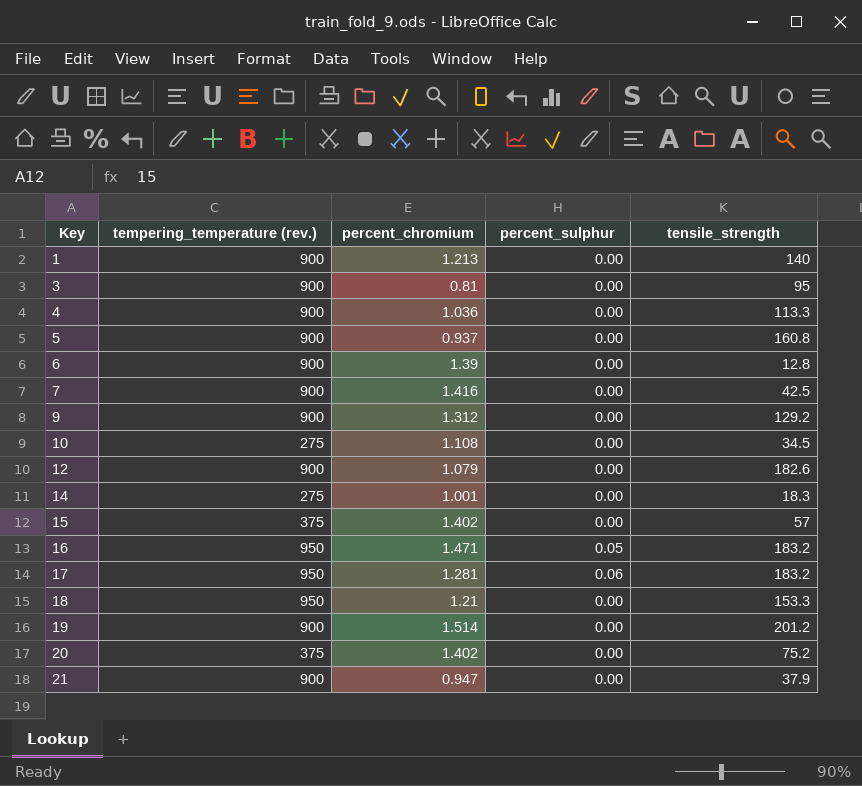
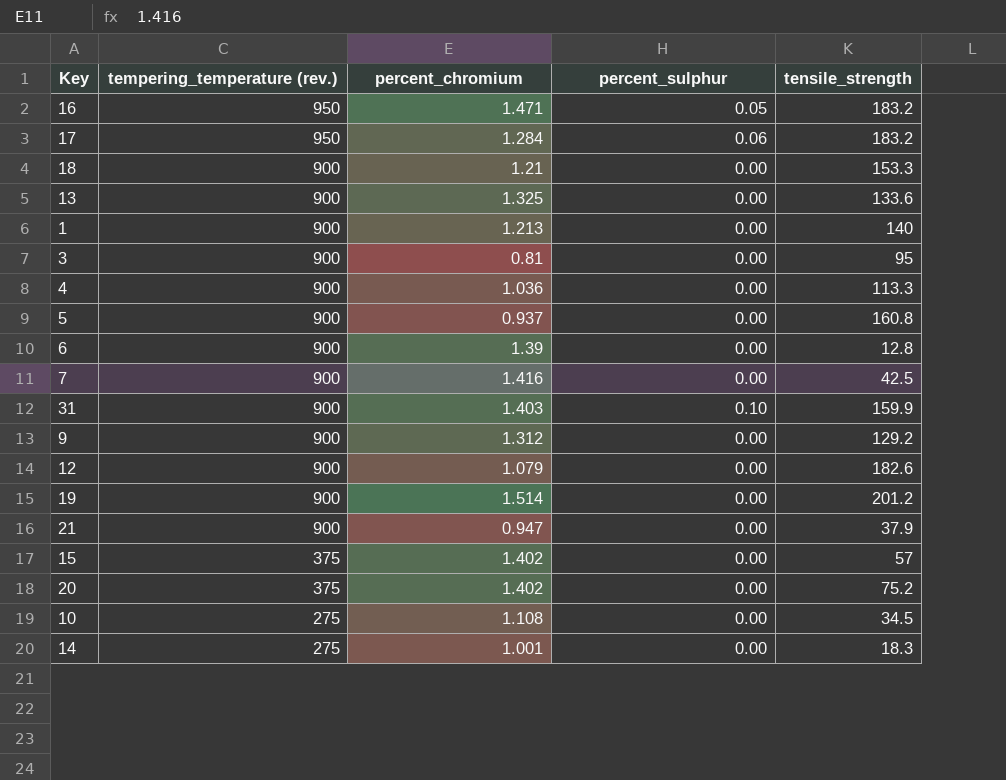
row order: Key ascending -> tempering_temperature (rev.) descending
17 | percent_chromium: 1.281 -> 1.284
18 | tempering_temperature (rev.): 950 -> 900
row 13: none -> 900 | 1.325 | 0.00 | 133.6
row 31: none -> 900 | 1.403 | 0.10 | 159.9

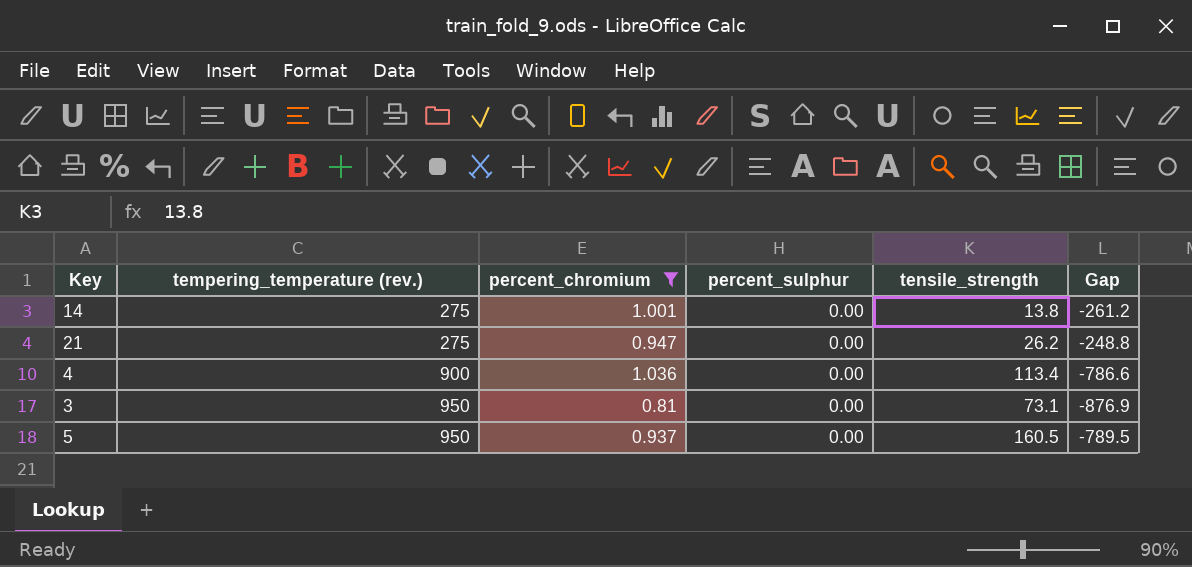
filter: none -> percent_chromium <= 1.036
row order: tempering_temperature (rev.) descending -> tempering_temperature (rev.) ascending
column Gap | formula: none -> [tensile_strength] - [tempering_temperature (rev.)]
14 | tensile_strength: 18.3 -> 13.8
21 | tempering_temperature (rev.): 900 -> 275
21 | tensile_strength: 37.9 -> 26.2
4 | tensile_strength: 113.3 -> 113.4
3 | tempering_temperature (rev.): 900 -> 950
3 | tensile_strength: 95 -> 73.1
5 | tempering_temperature (rev.): 900 -> 950
5 | tensile_strength: 160.8 -> 160.5

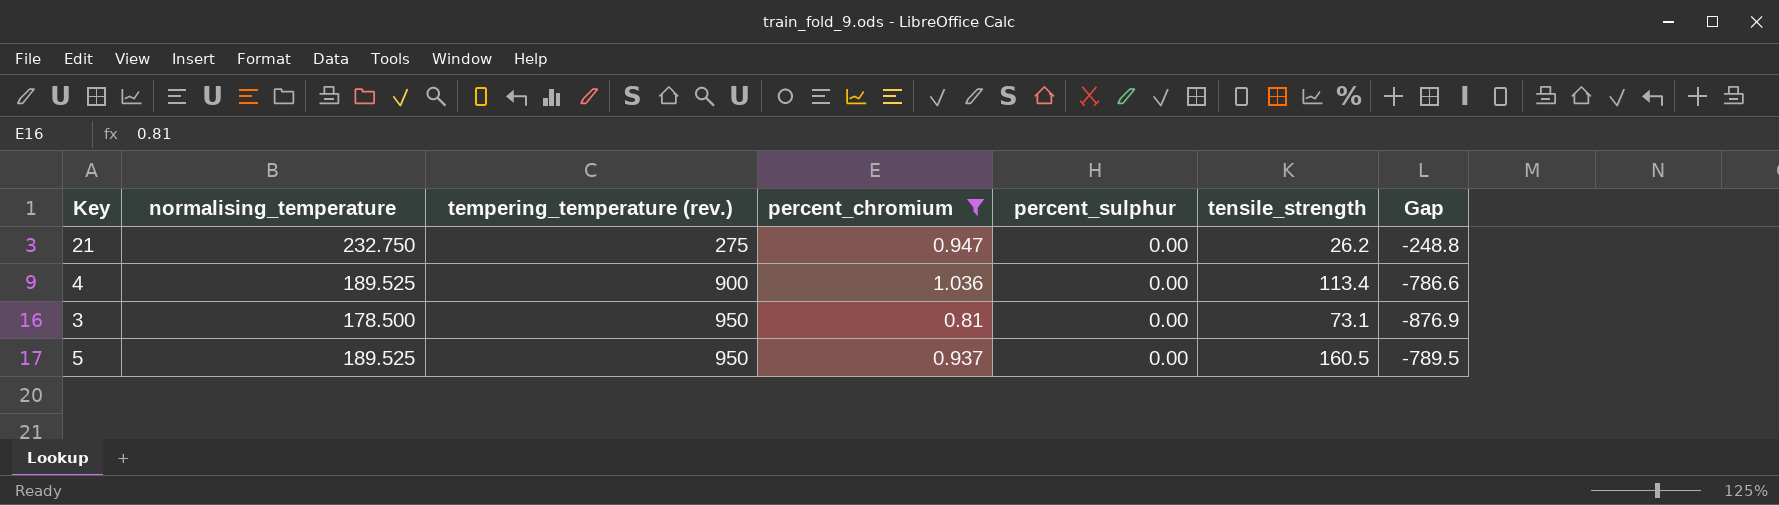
column normalising_temperature | position: none -> 2
row 14: 275 | 1.001 | 0.00 | 13.8 | -261.2 -> none

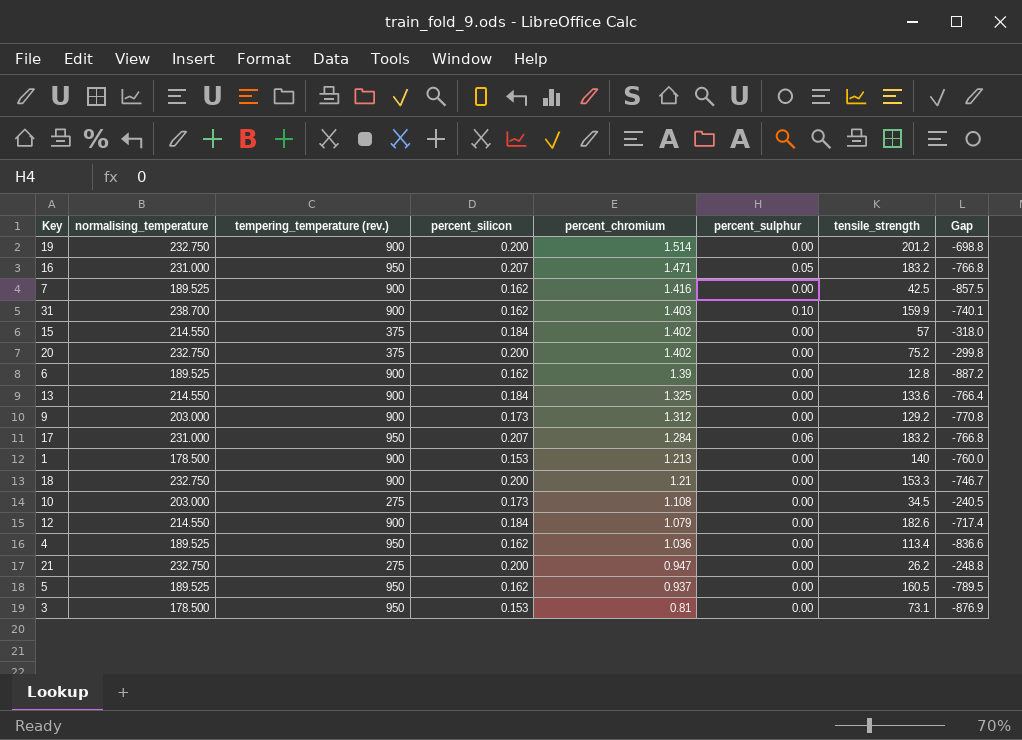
filter: percent_chromium <= 1.036 -> none
row order: tempering_temperature (rev.) ascending -> percent_chromium descending
column percent_silicon | position: none -> 4
4 | tempering_temperature (rev.): 900 -> 950
4 | Gap: -786.6 -> -836.6

